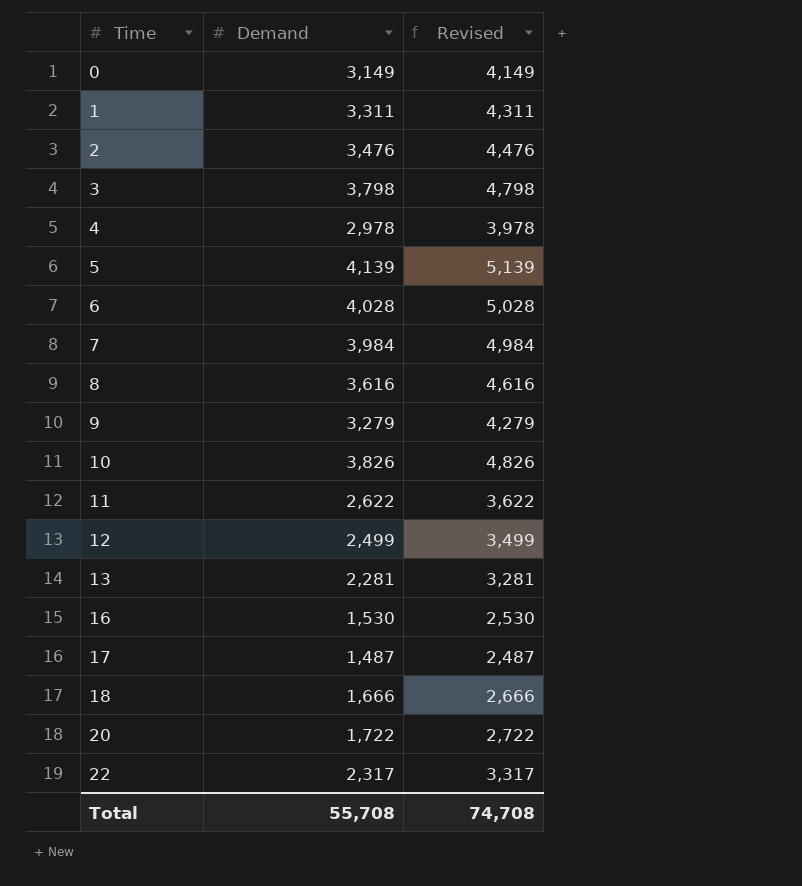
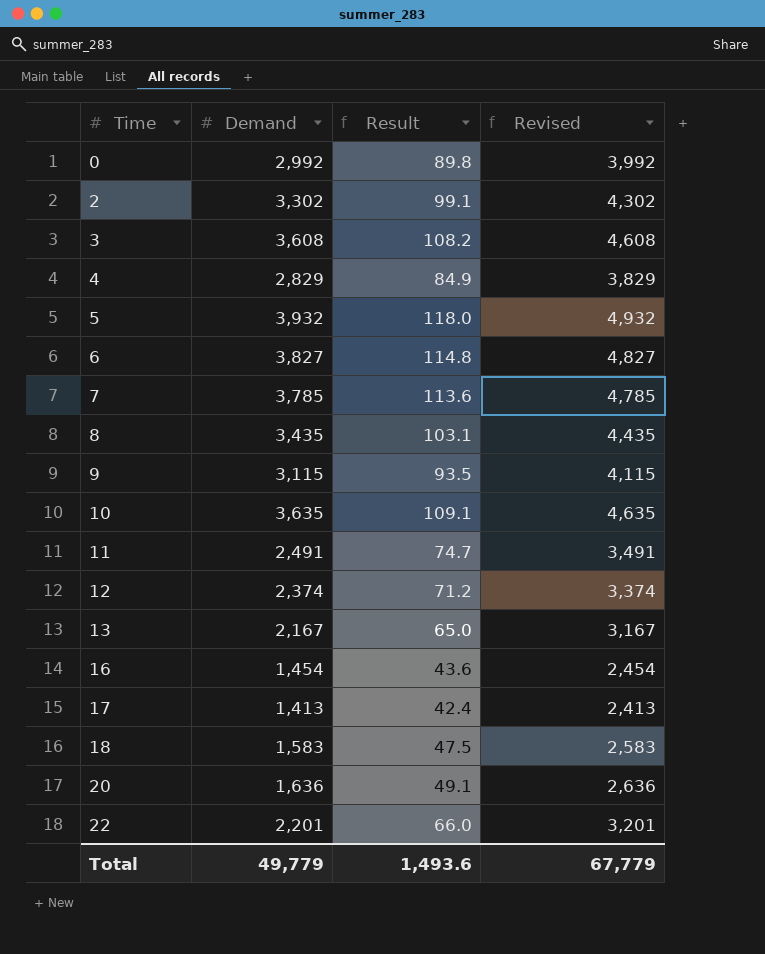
column Result | formula: none -> [Demand] * 0.03
row 1: 3,311 | 4,311 -> none
0 | Demand: 3,149 -> 2,992
0 | Revised: 4,149 -> 3,992
2 | Demand: 3,476 -> 3,302
2 | Revised: 4,476 -> 4,302
3 | Demand: 3,798 -> 3,608
3 | Revised: 4,798 -> 4,608
4 | Demand: 2,978 -> 2,829
4 | Revised: 3,978 -> 3,829
5 | Demand: 4,139 -> 3,932
5 | Revised: 5,139 -> 4,932
6 | Demand: 4,028 -> 3,827
6 | Revised: 5,028 -> 4,827
7 | Demand: 3,984 -> 3,785
7 | Revised: 4,984 -> 4,785
8 | Demand: 3,616 -> 3,435
8 | Revised: 4,616 -> 4,435
9 | Demand: 3,279 -> 3,115
9 | Revised: 4,279 -> 4,115
10 | Demand: 3,826 -> 3,635
10 | Revised: 4,826 -> 4,635
11 | Demand: 2,622 -> 2,491
11 | Revised: 3,622 -> 3,491
12 | Demand: 2,499 -> 2,374
12 | Revised: 3,499 -> 3,374
13 | Demand: 2,281 -> 2,167
13 | Revised: 3,281 -> 3,167
16 | Demand: 1,530 -> 1,454
16 | Revised: 2,530 -> 2,454
17 | Demand: 1,487 -> 1,413
17 | Revised: 2,487 -> 2,413
18 | Demand: 1,666 -> 1,583
18 | Revised: 2,666 -> 2,583
20 | Demand: 1,722 -> 1,636
20 | Revised: 2,722 -> 2,636
22 | Demand: 2,317 -> 2,201
22 | Revised: 3,317 -> 3,201
Total | Demand: 55,708 -> 49,779
Total | Revised: 74,708 -> 67,779

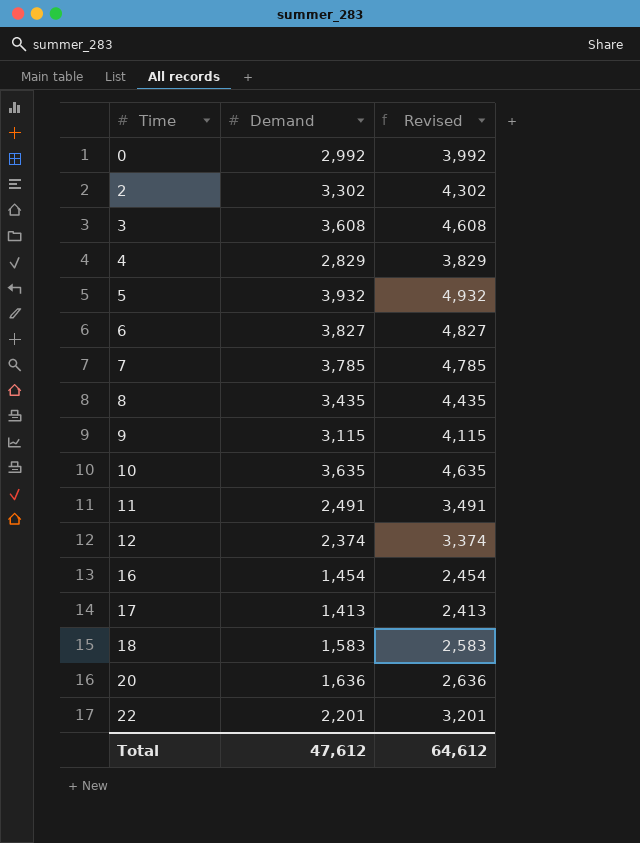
column Result | formula: [Demand] * 0.03 -> none
row 13: 2,167 | 65.0 | 3,167 -> none
Total | Demand: 49,779 -> 47,612
Total | Revised: 67,779 -> 64,612

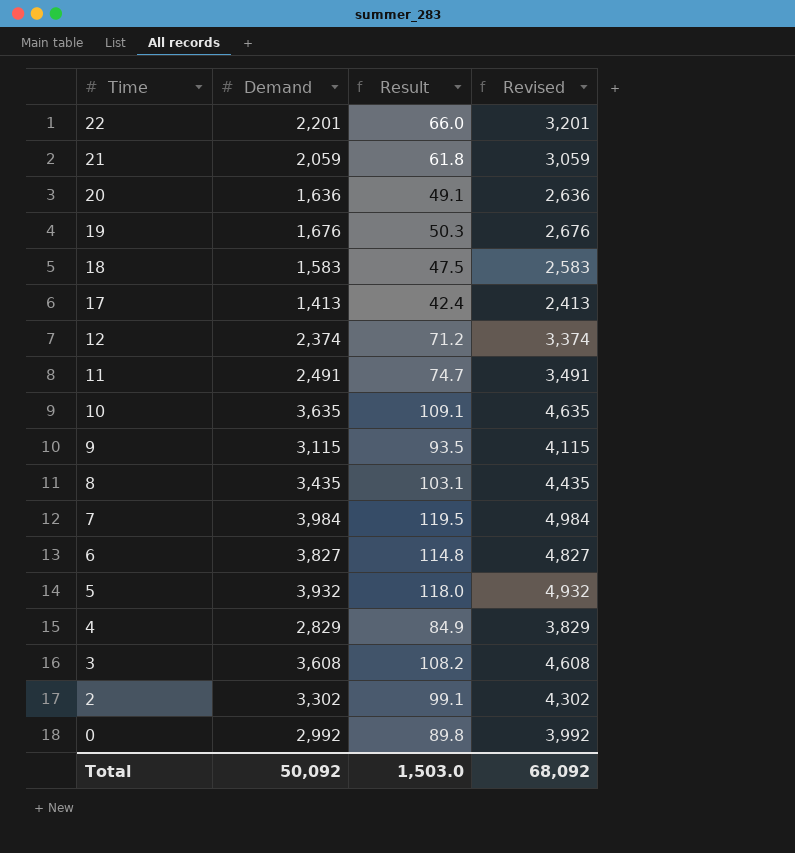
row order: Time ascending -> Time descending
column Result | formula: none -> [Demand] * 0.03
row 16: 1,454 | 2,454 -> none
row 21: none -> 2,059 | 61.8 | 3,059
row 19: none -> 1,676 | 50.3 | 2,676
7 | Demand: 3,785 -> 3,984
7 | Revised: 4,785 -> 4,984
Total | Demand: 47,612 -> 50,092
Total | Revised: 64,612 -> 68,092

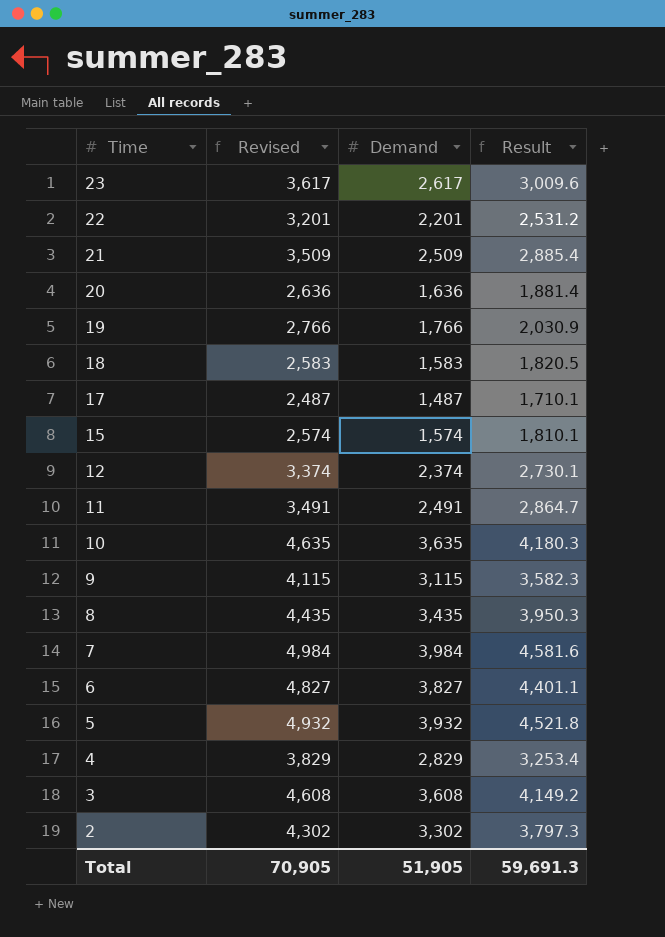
column Revised | position: 4 -> 2
column Result | formula: [Demand] * 0.03 -> [Demand] * 1.15
row 0: 2,992 | 89.8 | 3,992 -> none
row 23: none -> 3,617 | 2,617 | 3,009.6
21 | Revised: 3,059 -> 3,509
21 | Demand: 2,059 -> 2,509
19 | Revised: 2,676 -> 2,766
19 | Demand: 1,676 -> 1,766
17 | Revised: 2,413 -> 2,487
17 | Demand: 1,413 -> 1,487
row 15: none -> 2,574 | 1,574 | 1,810.1
Total | Revised: 68,092 -> 70,905
Total | Demand: 50,092 -> 51,905
Total | Result: 1,503.0 -> 59,691.3

